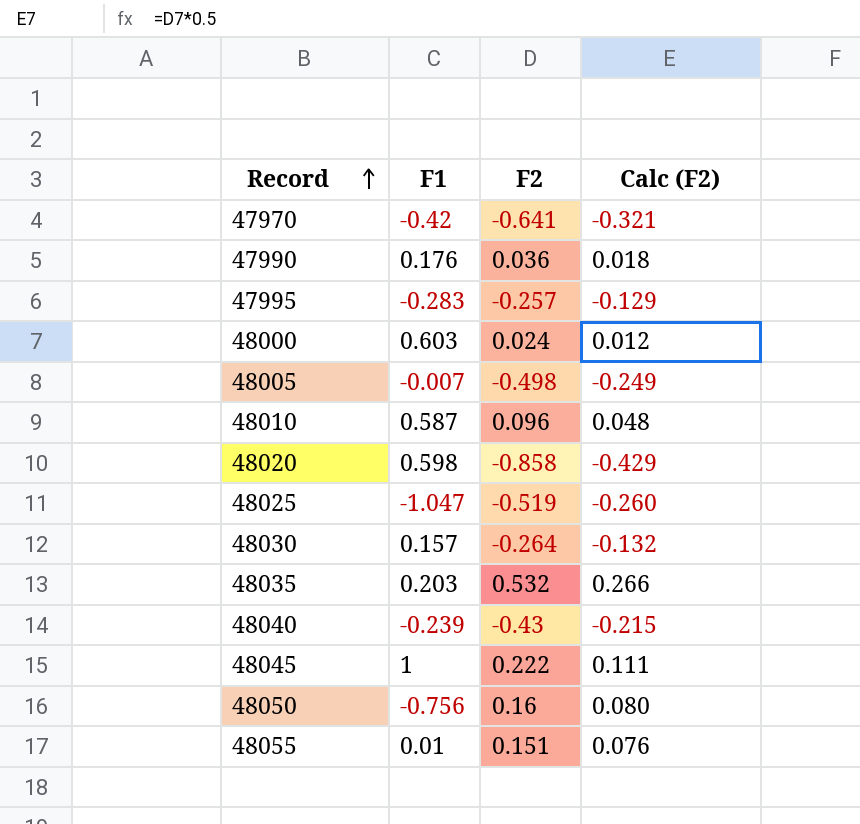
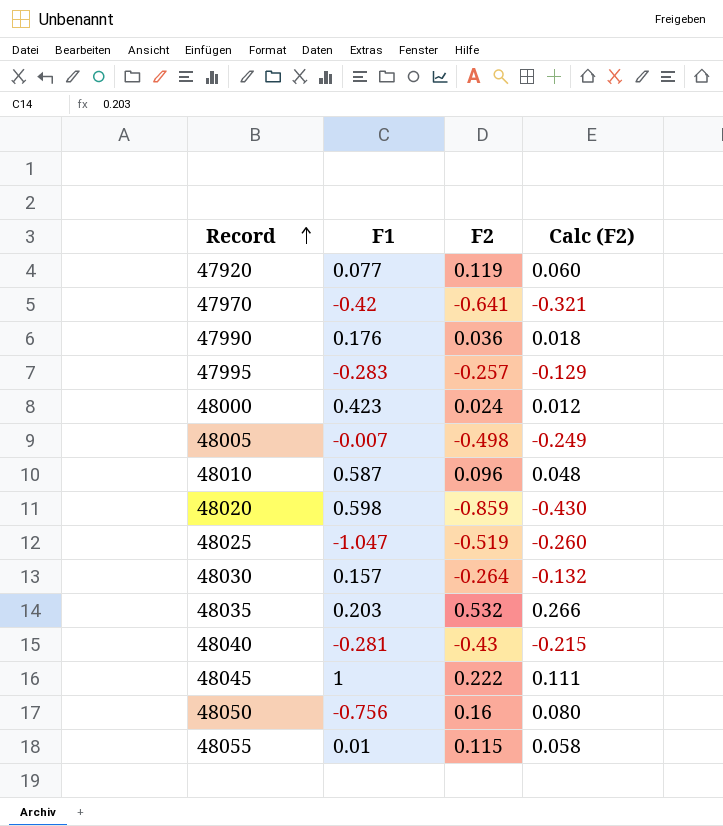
row 47920: none -> 0.077 | 0.119 | 0.060
48000 | F1: 0.603 -> 0.423
48020 | F2: -0.858 -> -0.859
48020 | Calc (F2): -0.429 -> -0.430
48040 | F1: -0.239 -> -0.281
48055 | F2: 0.151 -> 0.115
48055 | Calc (F2): 0.076 -> 0.058

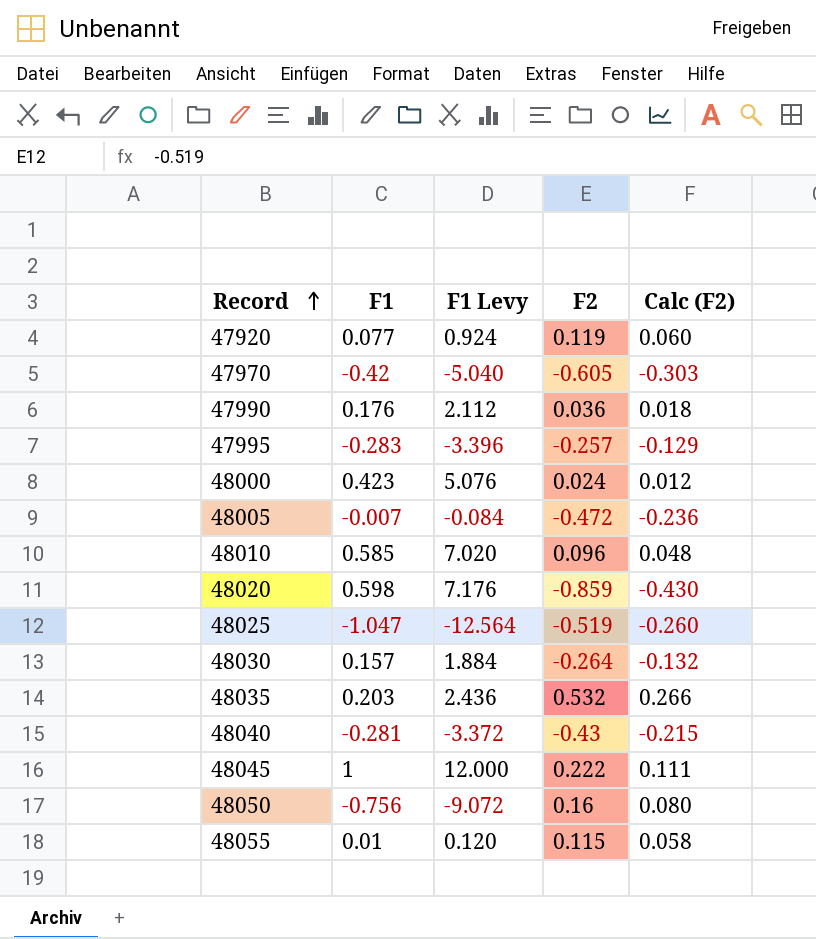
column F1 Levy | formula: none -> [F1] * 12
47970 | F2: -0.641 -> -0.605
47970 | Calc (F2): -0.321 -> -0.303
48005 | F2: -0.498 -> -0.472
48005 | Calc (F2): -0.249 -> -0.236
48010 | F1: 0.587 -> 0.585

